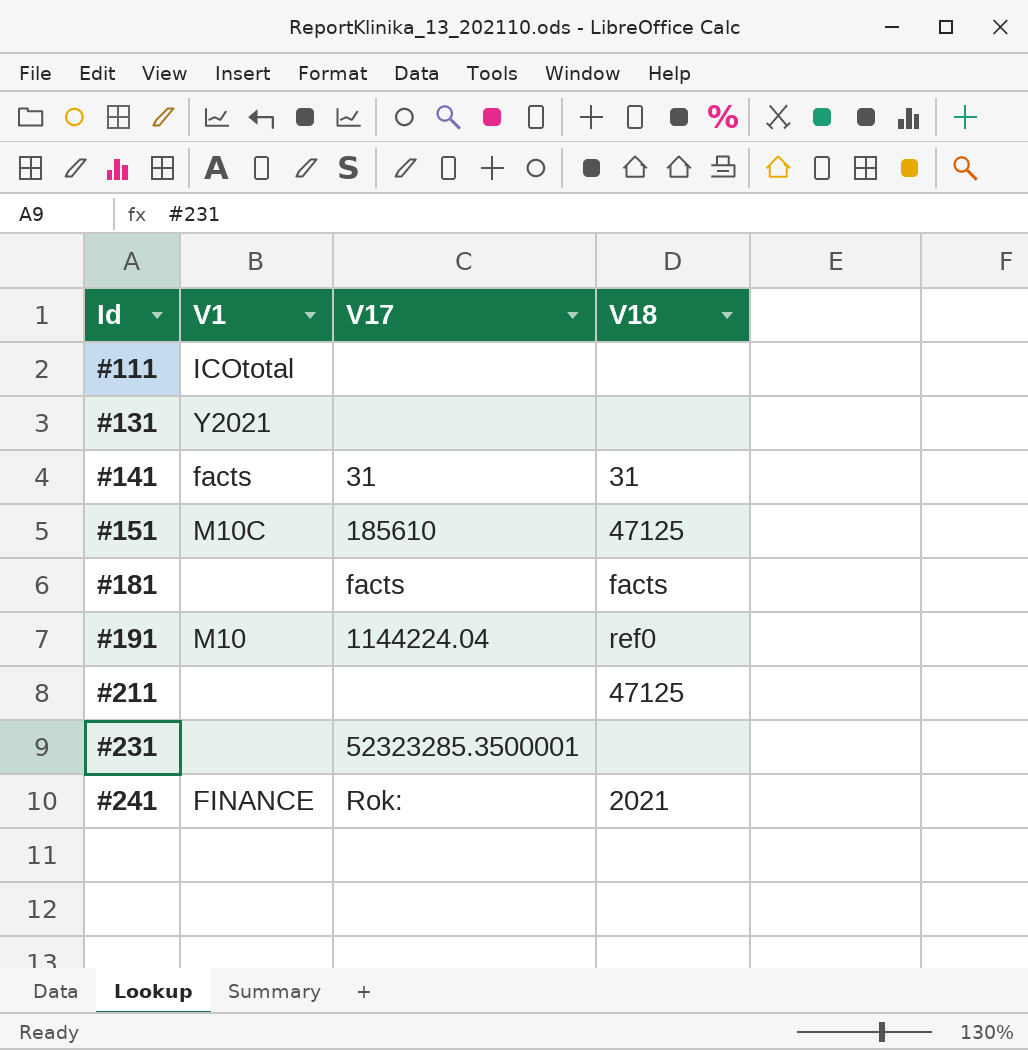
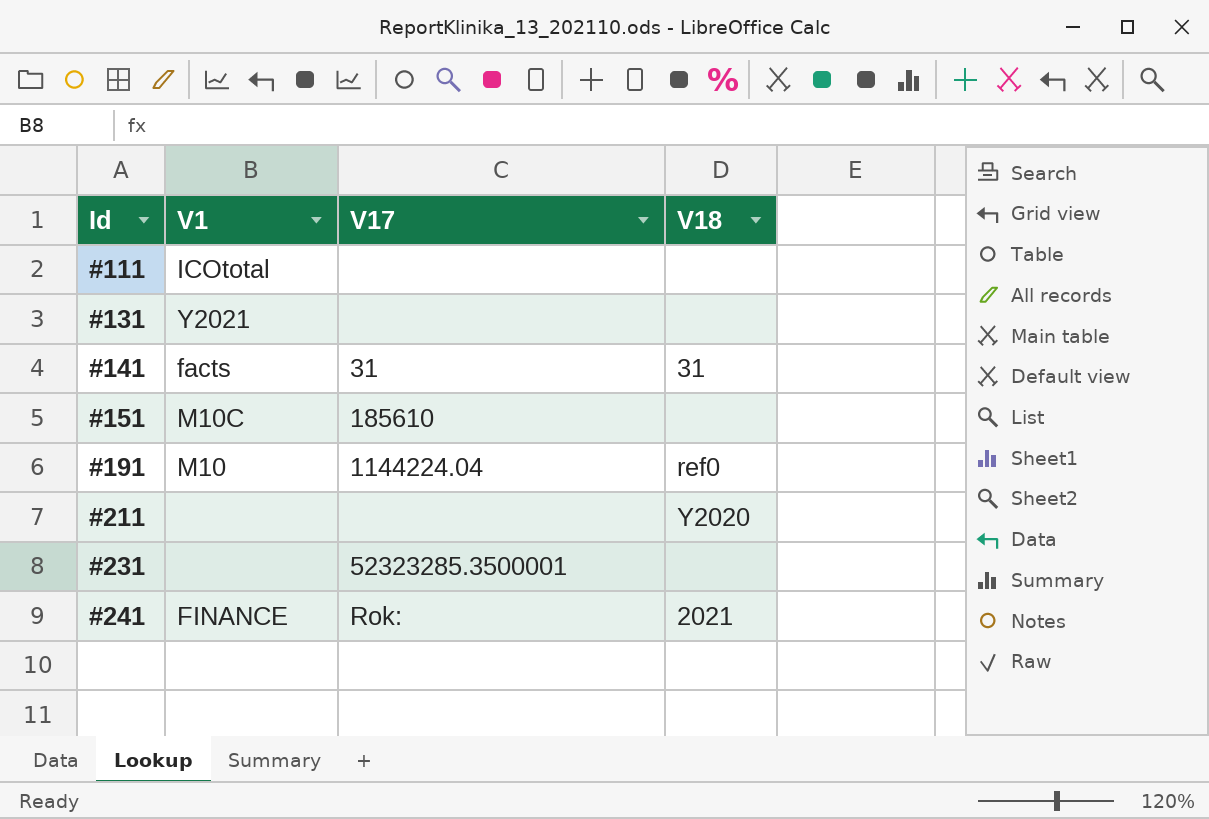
row #181: none | facts | facts -> none
#151 | V18: 47125 -> none
#211 | V18: 47125 -> Y2020

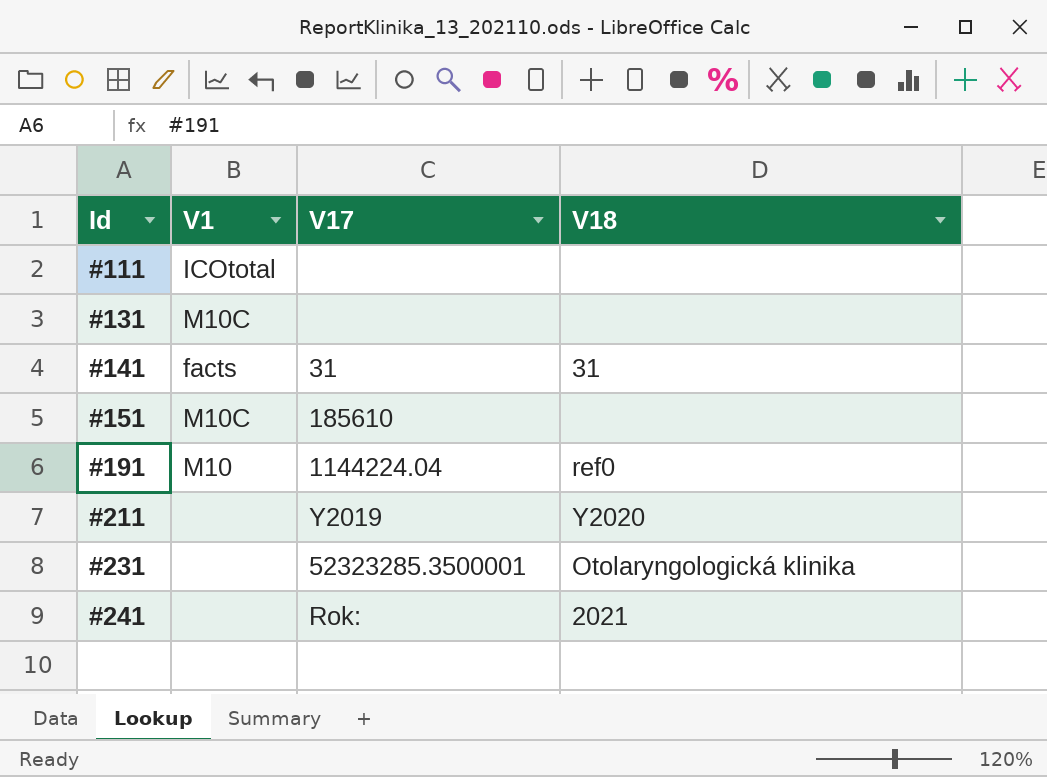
#131 | V1: Y2021 -> M10C
#211 | V17: none -> Y2019
#231 | V18: none -> Otolaryngologická klinika
#241 | V1: FINANCE -> none

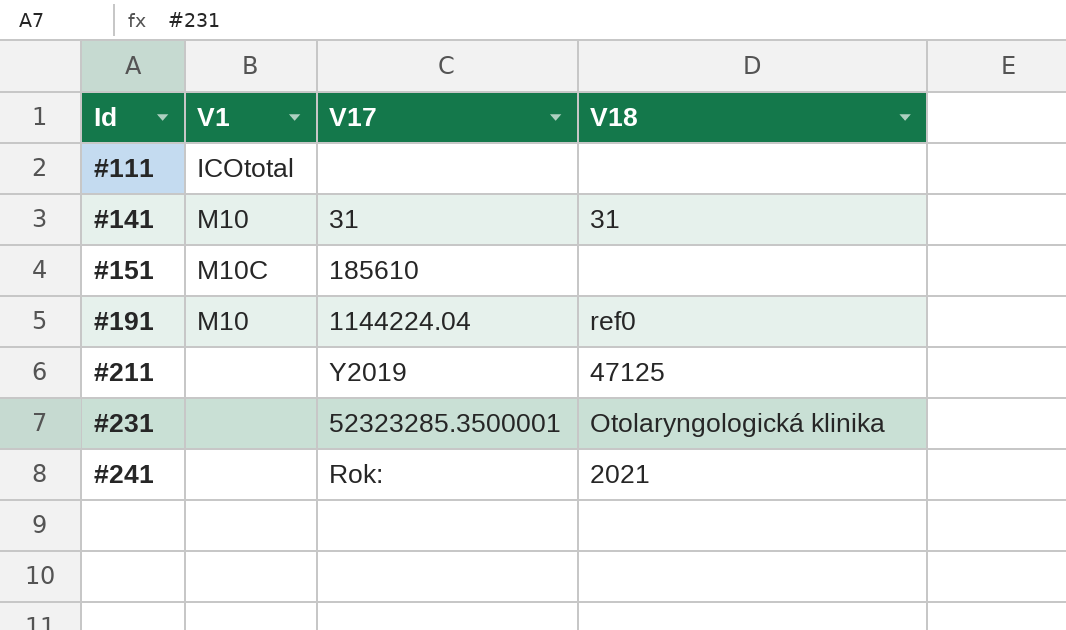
row #131: M10C | none | none -> none
#141 | V1: facts -> M10
#211 | V18: Y2020 -> 47125

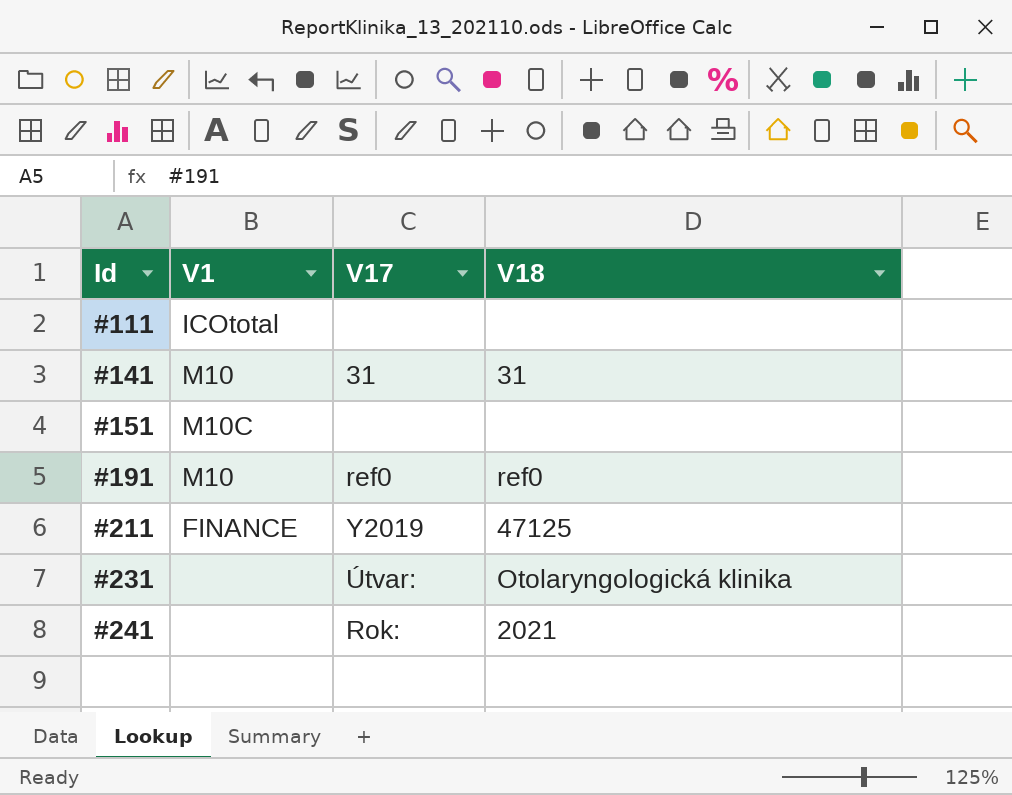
#151 | V17: 185610 -> none
#191 | V17: 1144224.04 -> ref0
#211 | V1: none -> FINANCE
#231 | V17: 52323285.3500001 -> Útvar:

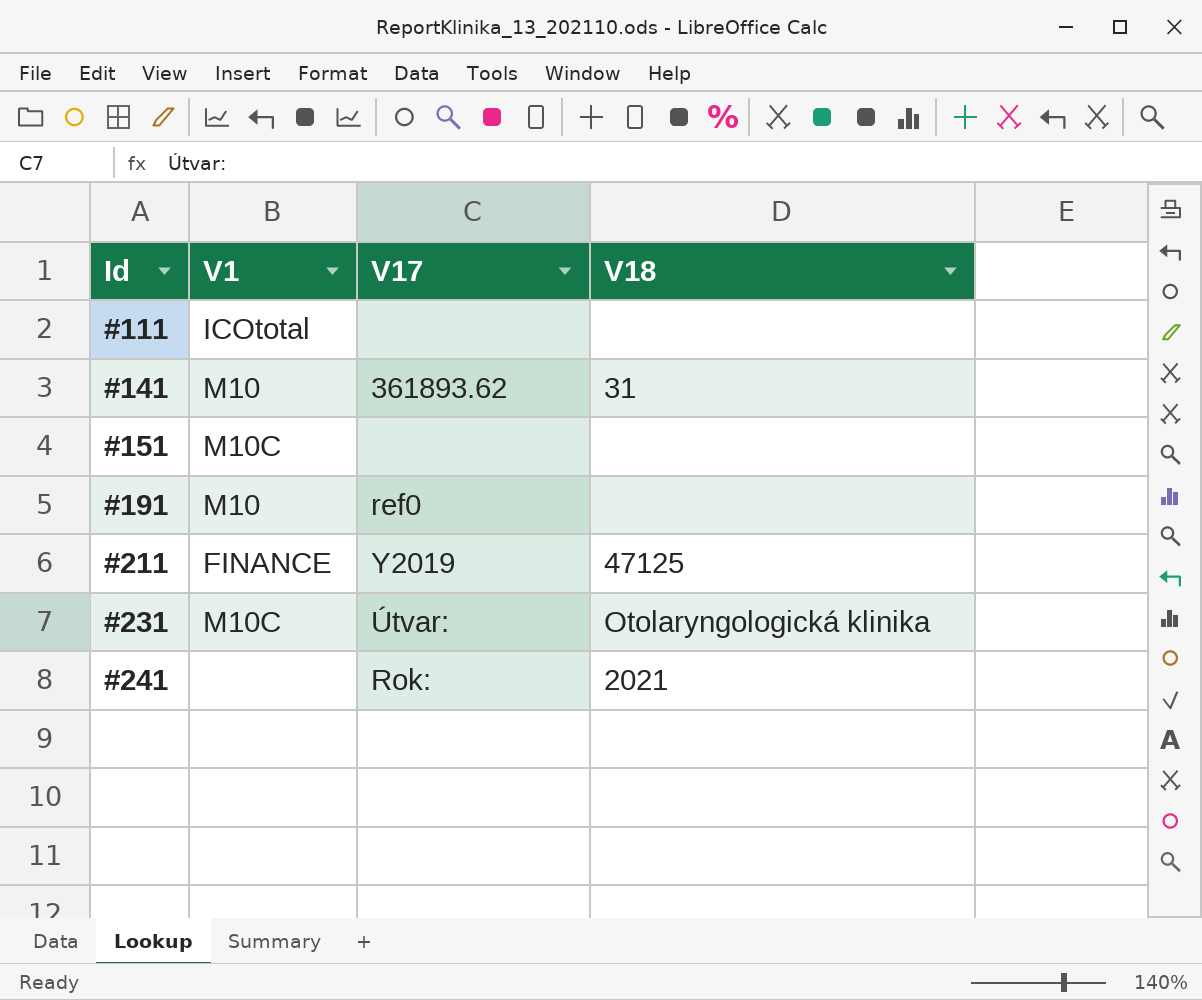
#141 | V17: 31 -> 361893.62
#191 | V18: ref0 -> none
#231 | V1: none -> M10C

